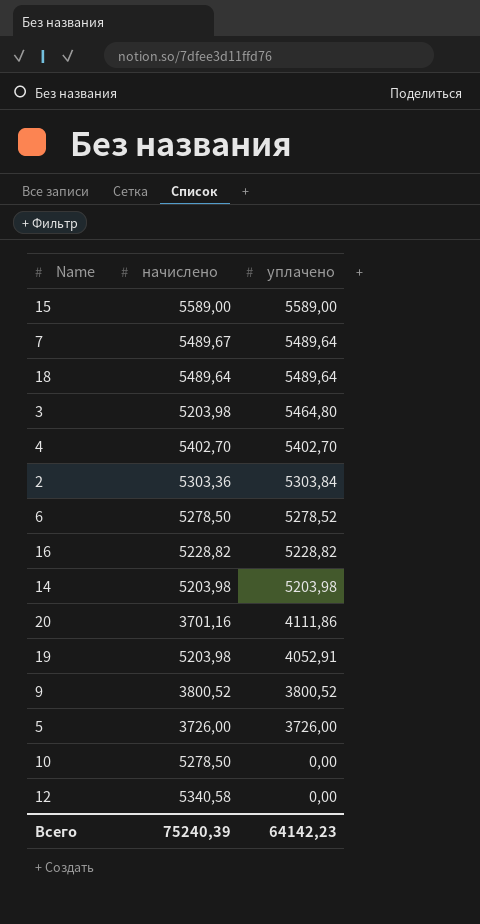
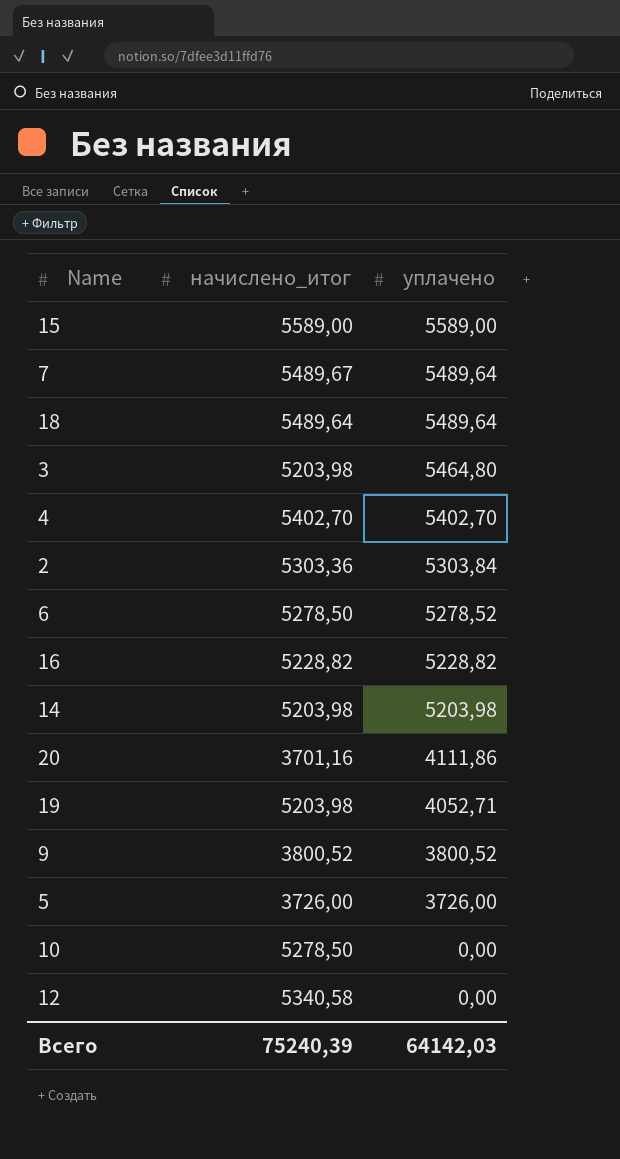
column name: начислено -> начислено_итог
19 | уплачено: 4052,91 -> 4052,71
Всего | уплачено: 64142,23 -> 64142,03

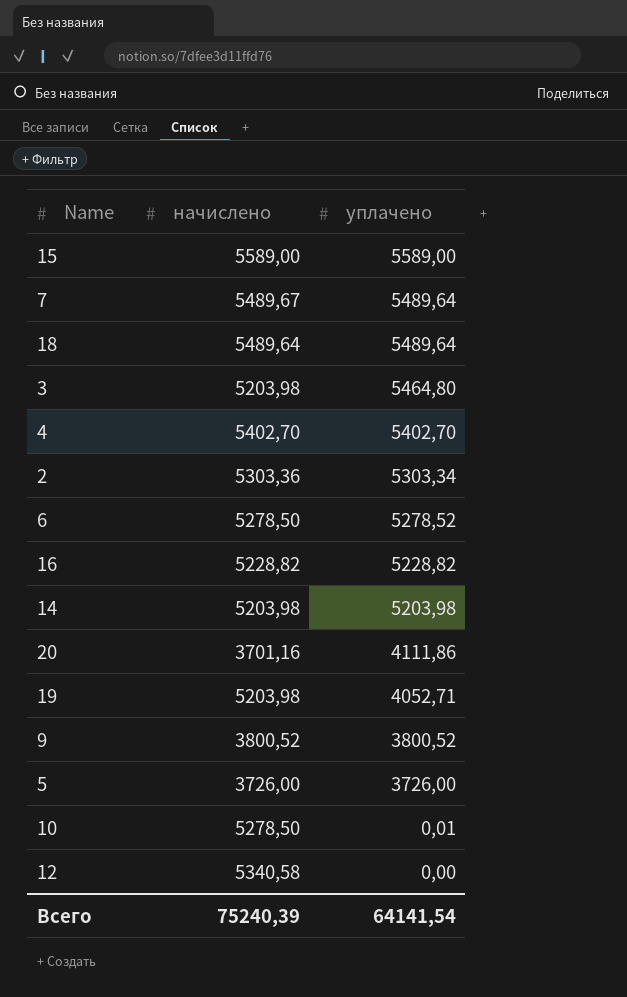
column name: начислено_итог -> начислено
2 | уплачено: 5303,84 -> 5303,34
10 | уплачено: 0,00 -> 0,01
Всего | уплачено: 64142,03 -> 64141,54

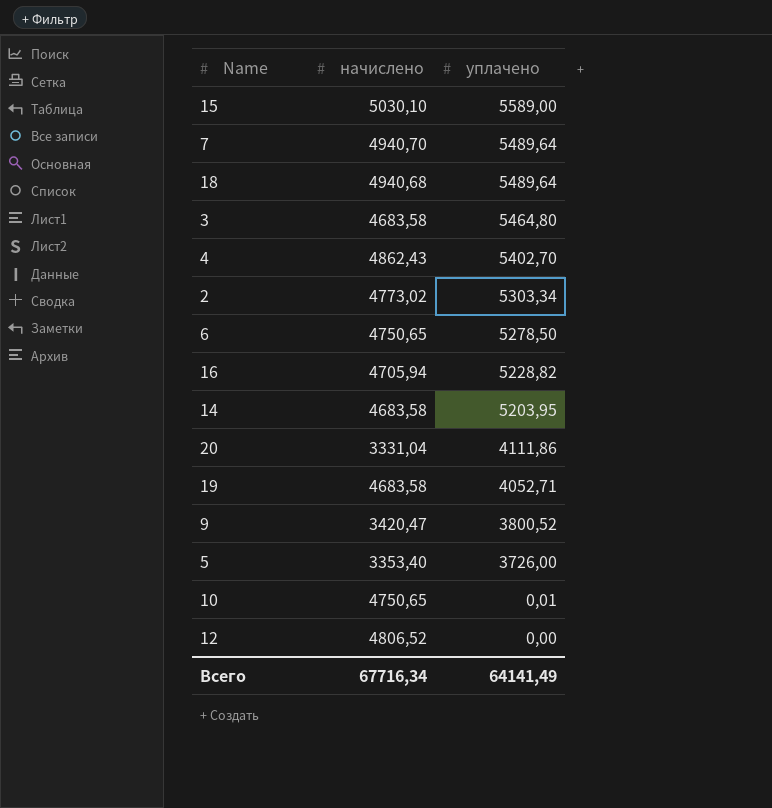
15 | начислено: 5589,00 -> 5030,10
7 | начислено: 5489,67 -> 4940,70
18 | начислено: 5489,64 -> 4940,68
3 | начислено: 5203,98 -> 4683,58
4 | начислено: 5402,70 -> 4862,43
2 | начислено: 5303,36 -> 4773,02
6 | начислено: 5278,50 -> 4750,65
6 | уплачено: 5278,52 -> 5278,50
16 | начислено: 5228,82 -> 4705,94
14 | начислено: 5203,98 -> 4683,58
14 | уплачено: 5203,98 -> 5203,95
20 | начислено: 3701,16 -> 3331,04
19 | начислено: 5203,98 -> 4683,58
9 | начислено: 3800,52 -> 3420,47
5 | начислено: 3726,00 -> 3353,40
10 | начислено: 5278,50 -> 4750,65
12 | начислено: 5340,58 -> 4806,52
Всего | начислено: 75240,39 -> 67716,34
Всего | уплачено: 64141,54 -> 64141,49

